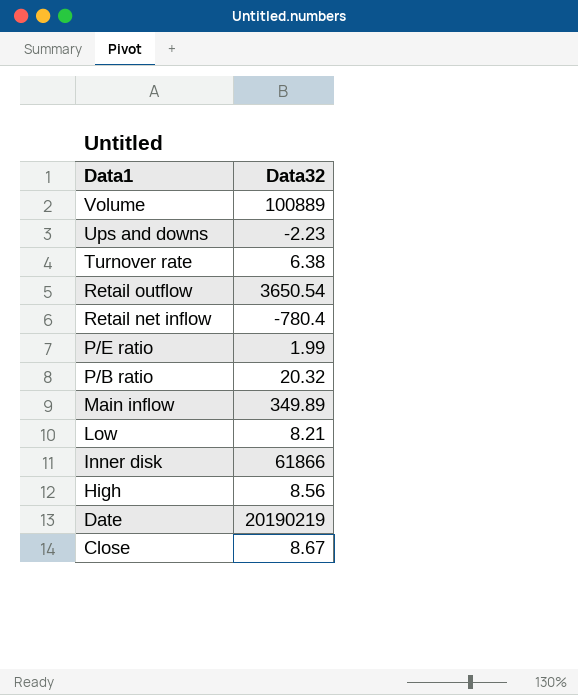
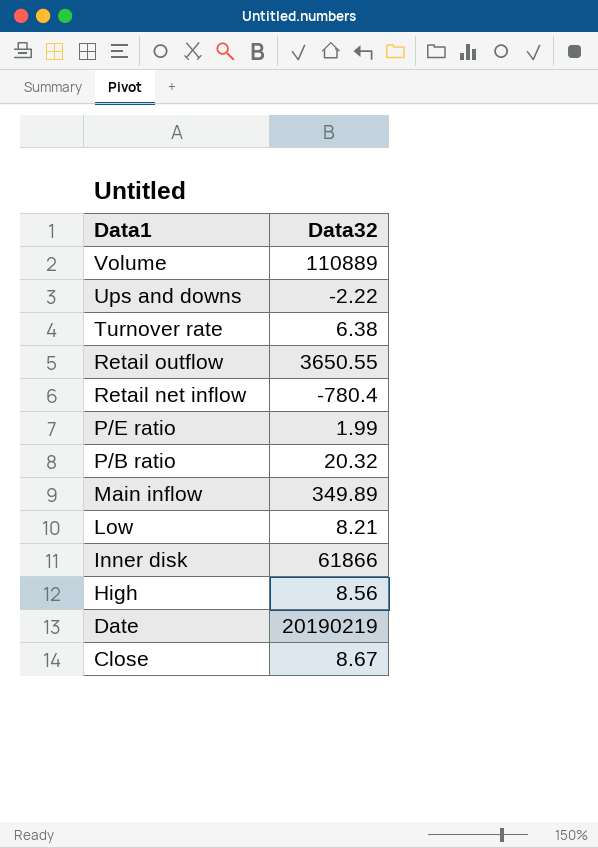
Volume | Data32: 100889 -> 110889
Ups and downs | Data32: -2.23 -> -2.22
Retail outflow | Data32: 3650.54 -> 3650.55

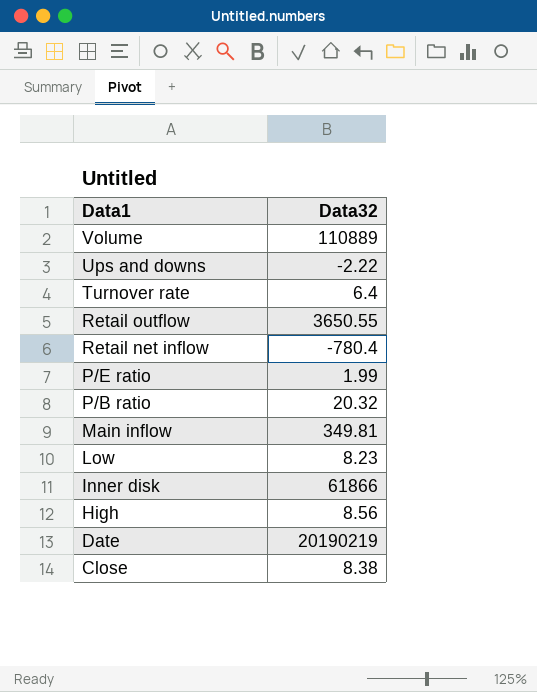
Turnover rate | Data32: 6.38 -> 6.4
Main inflow | Data32: 349.89 -> 349.81
Low | Data32: 8.21 -> 8.23
Close | Data32: 8.67 -> 8.38

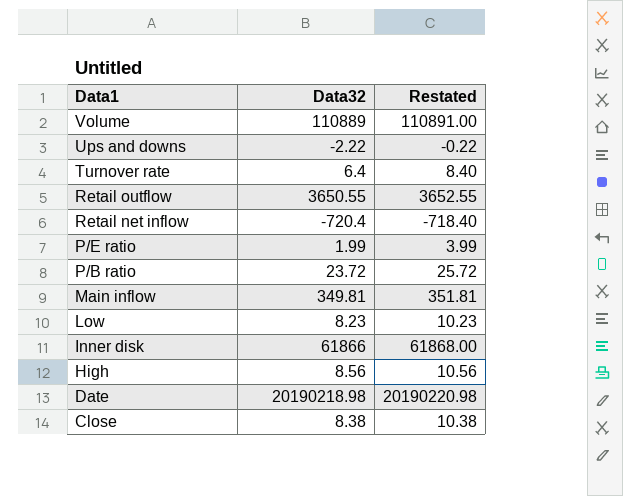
column Restated | formula: none -> [Data32] + 2
Retail net inflow | Data32: -780.4 -> -720.4
P/B ratio | Data32: 20.32 -> 23.72
Date | Data32: 20190219 -> 20190218.98

